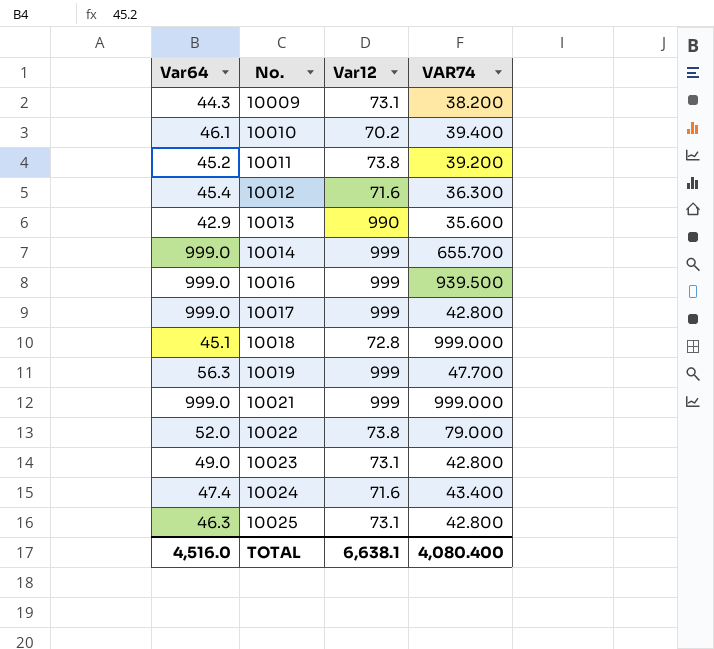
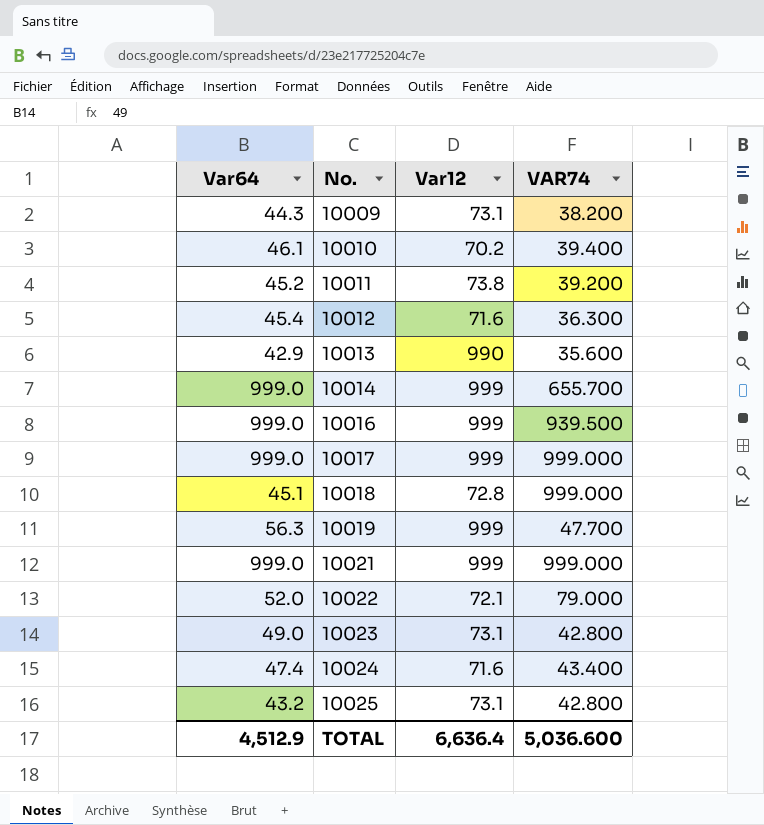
10017 | VAR74: 42.800 -> 999.000
10022 | Var12: 73.8 -> 72.1
10025 | Var64: 46.3 -> 43.2
TOTAL | Var64: 4,516.0 -> 4,512.9
TOTAL | Var12: 6,638.1 -> 6,636.4
TOTAL | VAR74: 4,080.400 -> 5,036.600

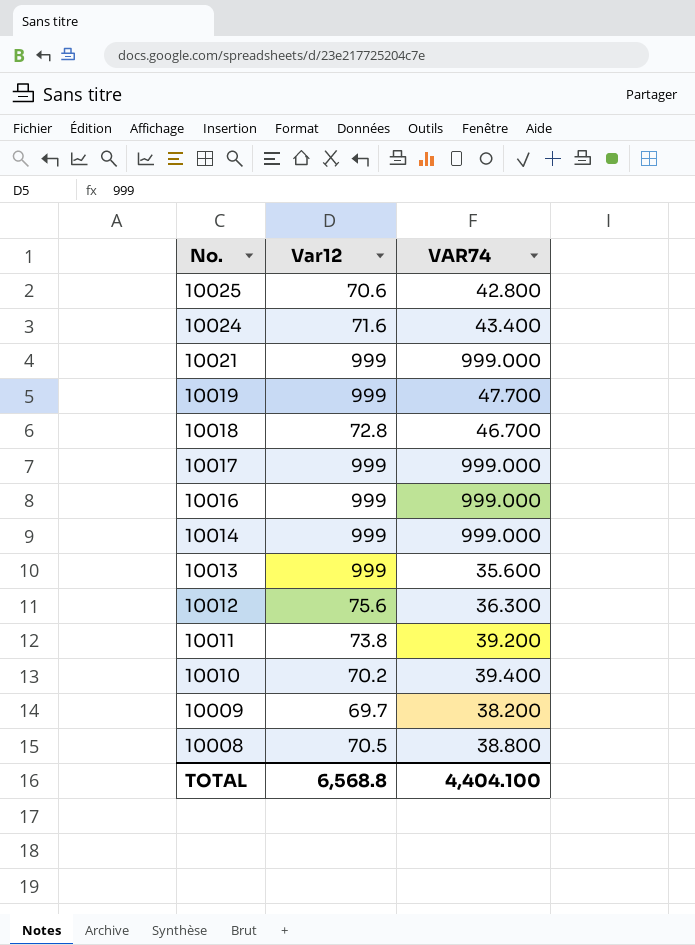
row order: No. ascending -> No. descending
column Var64 | position: 1 -> none
row 10022: 52.0 | 72.1 | 79.000 -> none
row 10023: 49.0 | 73.1 | 42.800 -> none
10025 | Var12: 73.1 -> 70.6
10018 | VAR74: 999.000 -> 46.700
10016 | VAR74: 939.500 -> 999.000
10014 | VAR74: 655.700 -> 999.000
10013 | Var12: 990 -> 999
10012 | Var12: 71.6 -> 75.6
10009 | Var12: 73.1 -> 69.7
row 10008: none -> 70.5 | 38.800
TOTAL | Var12: 6,636.4 -> 6,568.8
TOTAL | VAR74: 5,036.600 -> 4,404.100

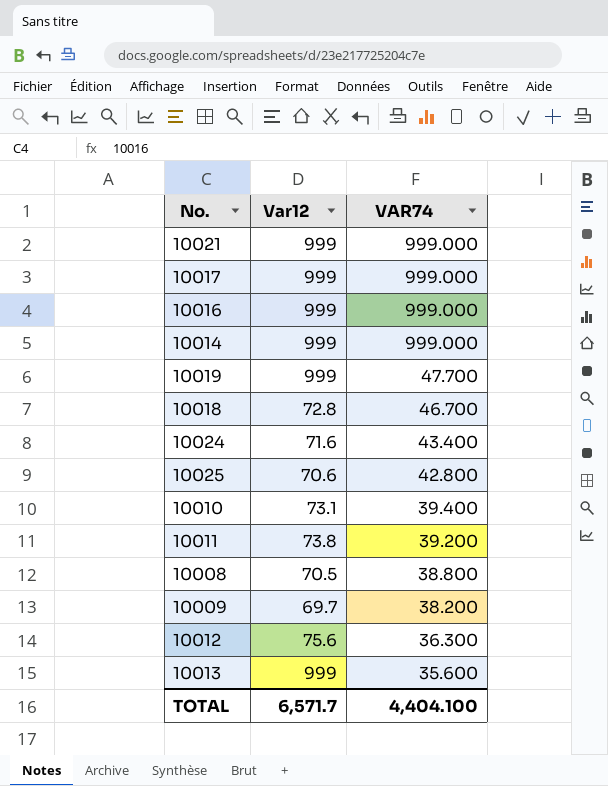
row order: No. descending -> VAR74 descending
10010 | Var12: 70.2 -> 73.1
TOTAL | Var12: 6,568.8 -> 6,571.7

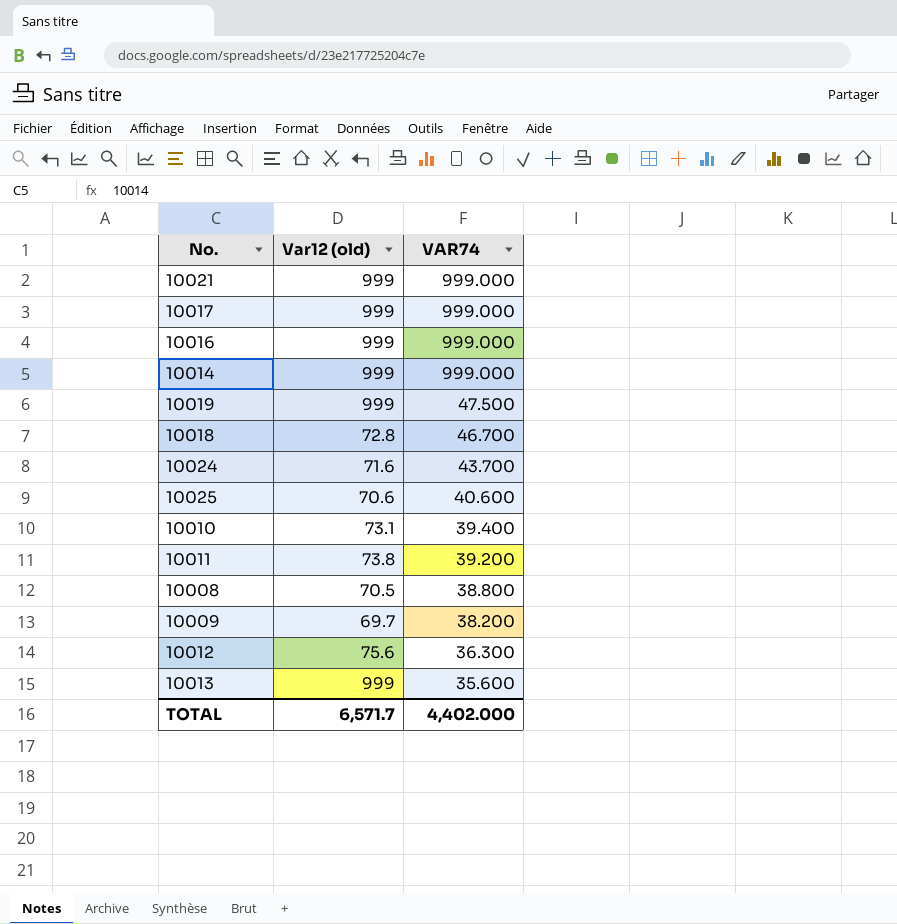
column name: Var12 -> Var12 (old)
10019 | VAR74: 47.700 -> 47.500
10024 | VAR74: 43.400 -> 43.700
10025 | VAR74: 42.800 -> 40.600
TOTAL | VAR74: 4,404.100 -> 4,402.000

